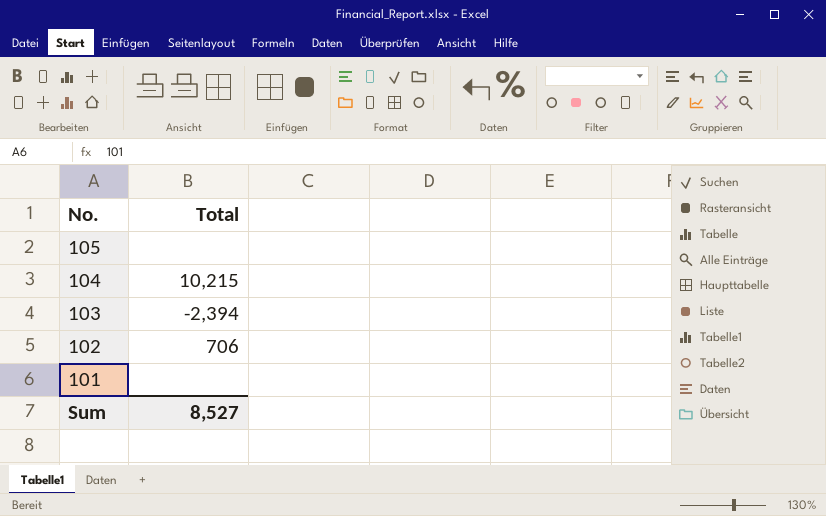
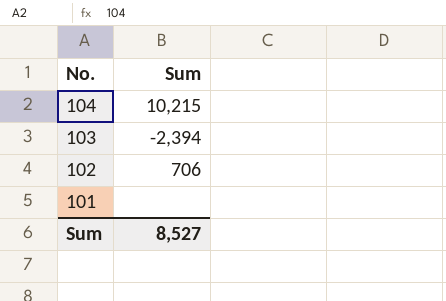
column name: Total -> Sum
row 105: none -> none

